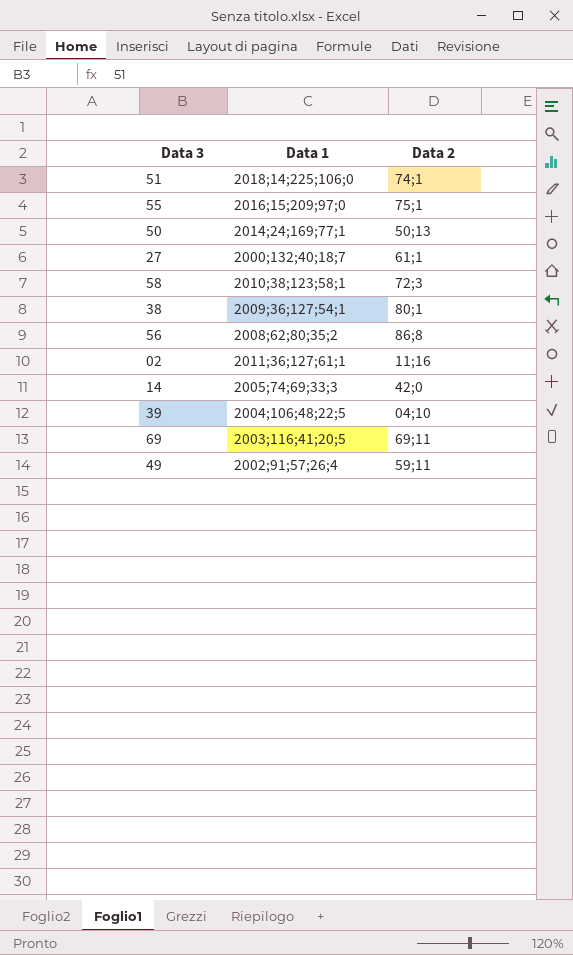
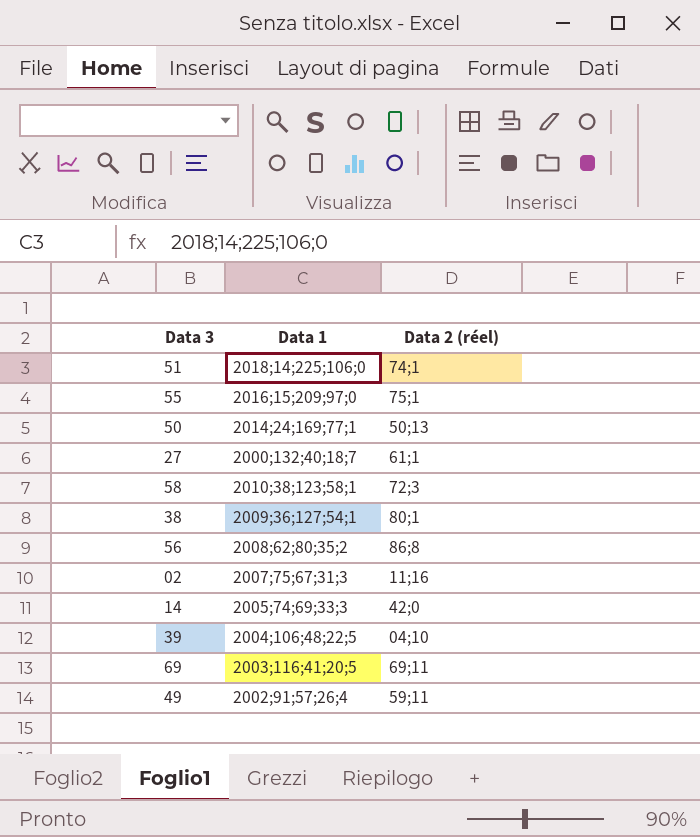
column name: Data 2 -> Data 2 (réel)
02 | Data 1: 2011;36;127;61;1 -> 2007;75;67;31;3

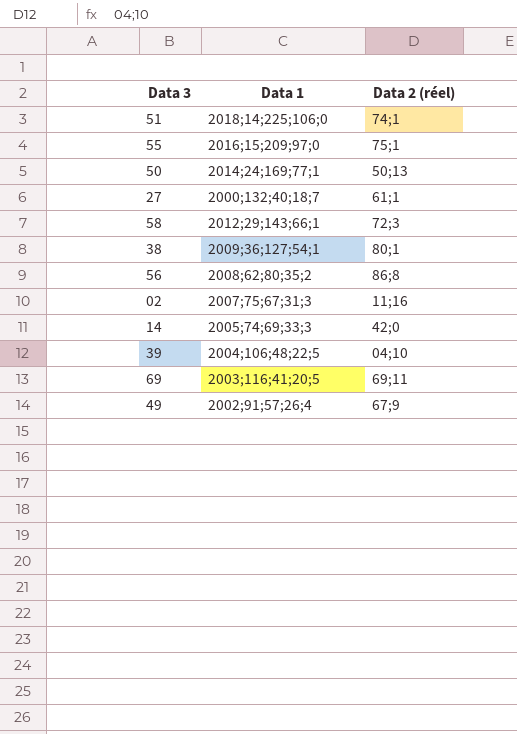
58 | Data 1: 2010;38;123;58;1 -> 2012;29;143;66;1
49 | Data 2 (réel): 59;11 -> 67;9

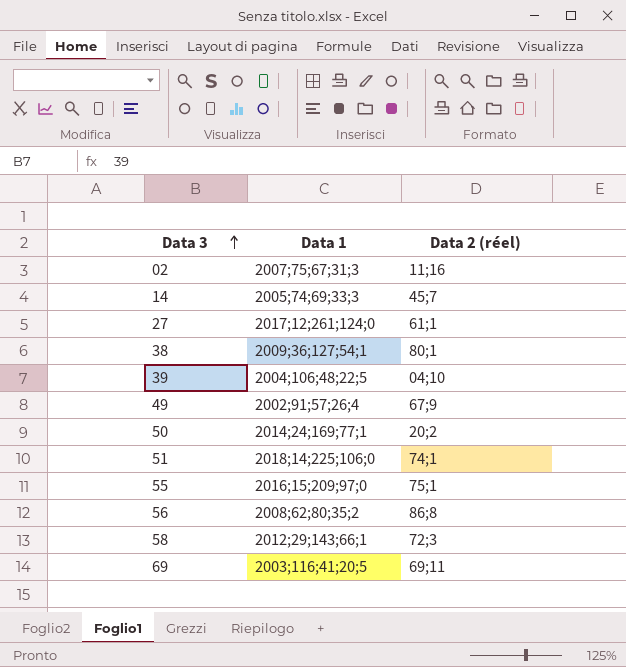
row order: none -> Data 3 ascending
14 | Data 2 (réel): 42;0 -> 45;7
27 | Data 1: 2000;132;40;18;7 -> 2017;12;261;124;0
50 | Data 2 (réel): 50;13 -> 20;2

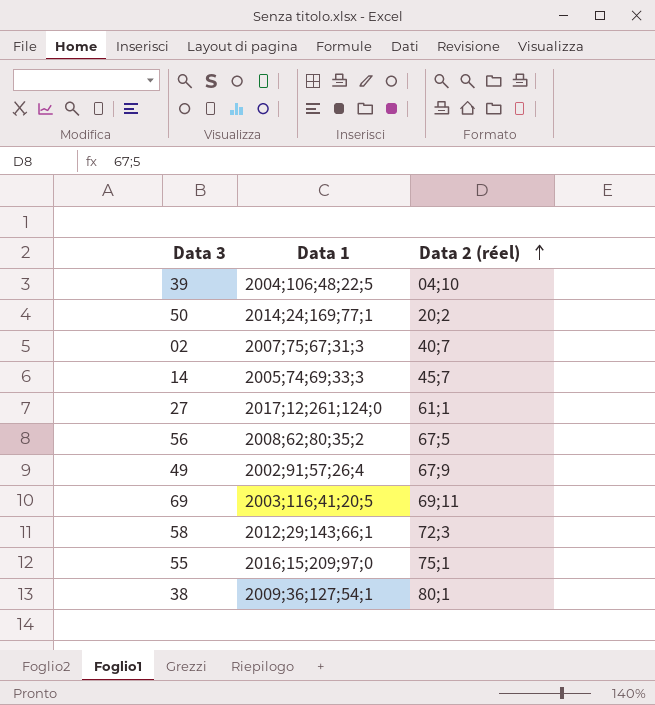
row order: Data 3 ascending -> Data 2 (réel) ascending
row 51: 2018;14;225;106;0 | 74;1 -> none
02 | Data 2 (réel): 11;16 -> 40;7
56 | Data 2 (réel): 86;8 -> 67;5

